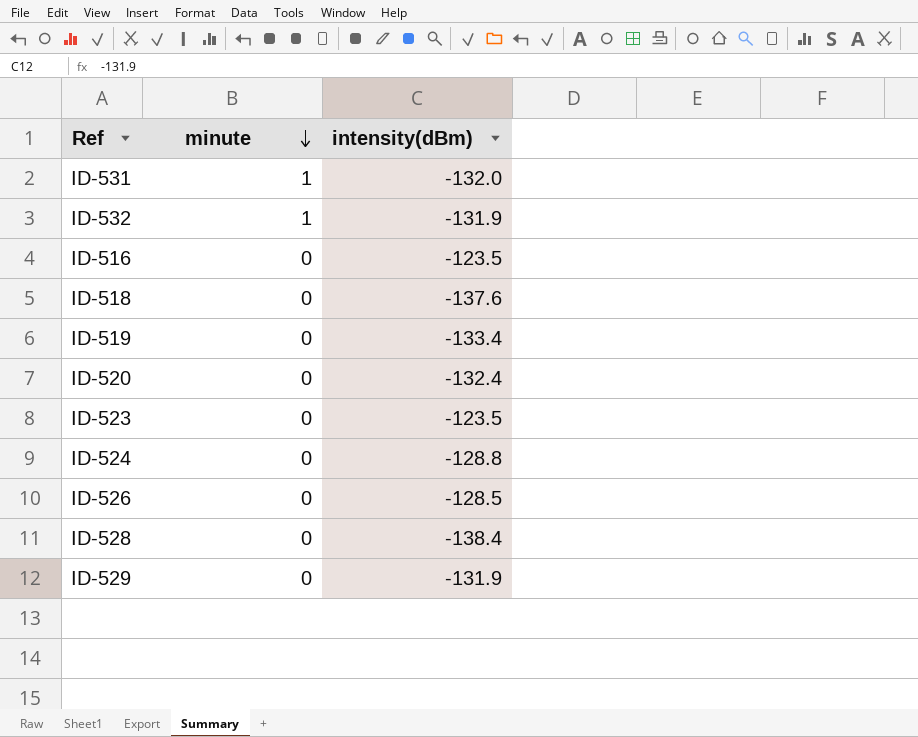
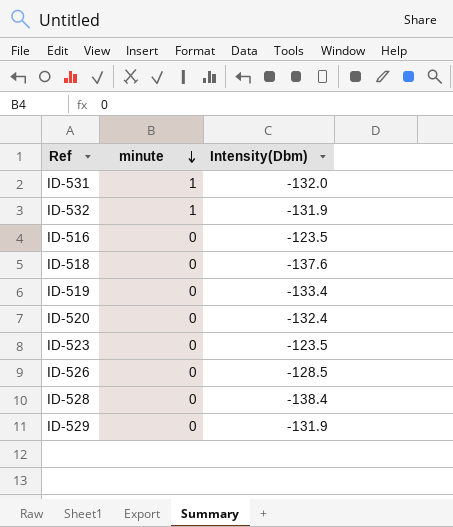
column name: intensity(dBm) -> Intensity(Dbm)
row ID-524: 0 | -128.8 -> none

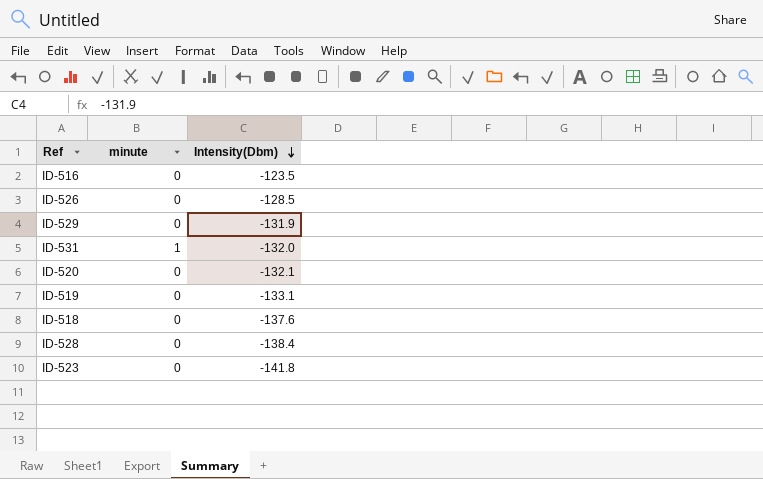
row order: minute descending -> Intensity(Dbm) descending
row ID-532: 1 | -131.9 -> none
ID-520 | Intensity(Dbm): -132.4 -> -132.1
ID-519 | Intensity(Dbm): -133.4 -> -133.1
ID-523 | Intensity(Dbm): -123.5 -> -141.8

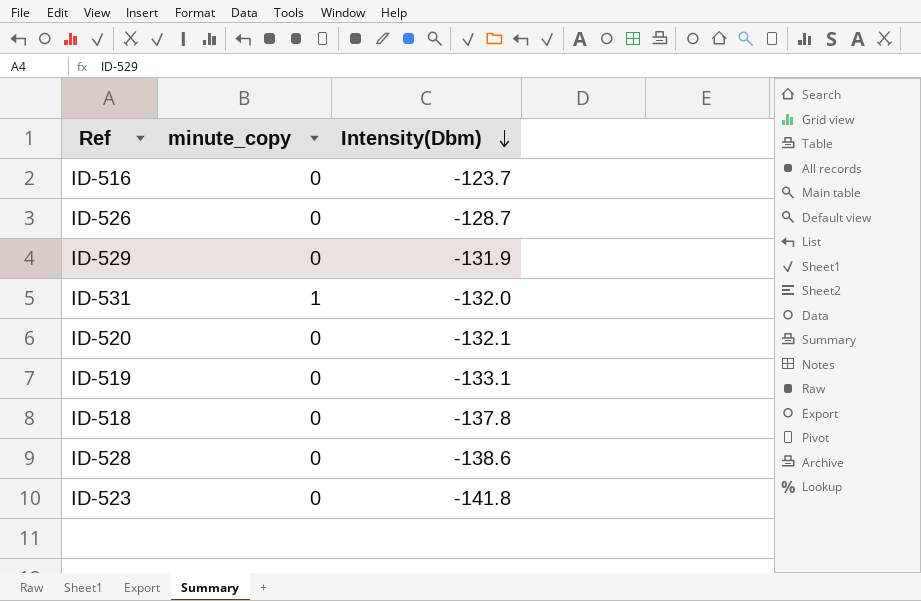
column name: minute -> minute_copy
ID-516 | Intensity(Dbm): -123.5 -> -123.7
ID-526 | Intensity(Dbm): -128.5 -> -128.7
ID-518 | Intensity(Dbm): -137.6 -> -137.8
ID-528 | Intensity(Dbm): -138.4 -> -138.6

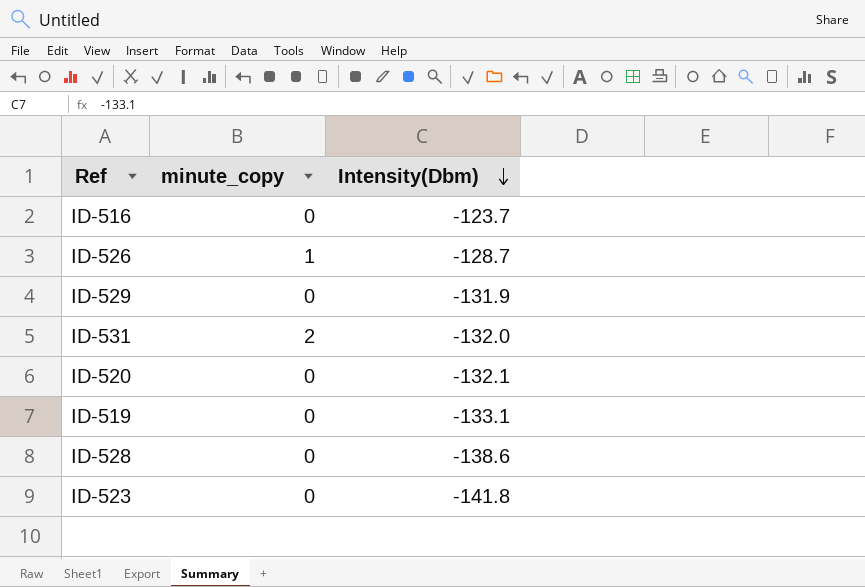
row ID-518: 0 | -137.8 -> none
ID-526 | minute_copy: 0 -> 1
ID-531 | minute_copy: 1 -> 2

